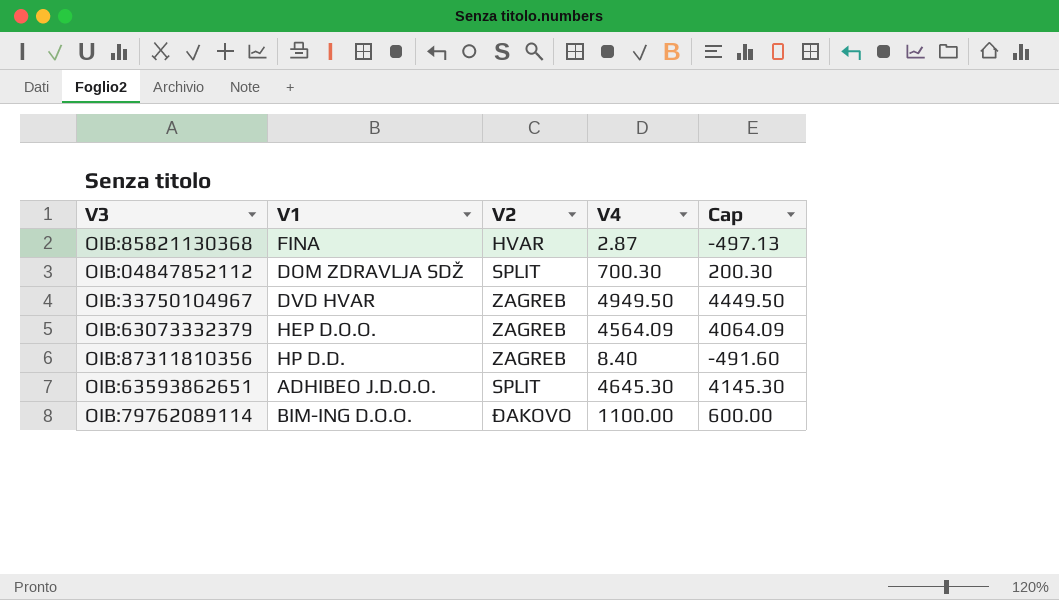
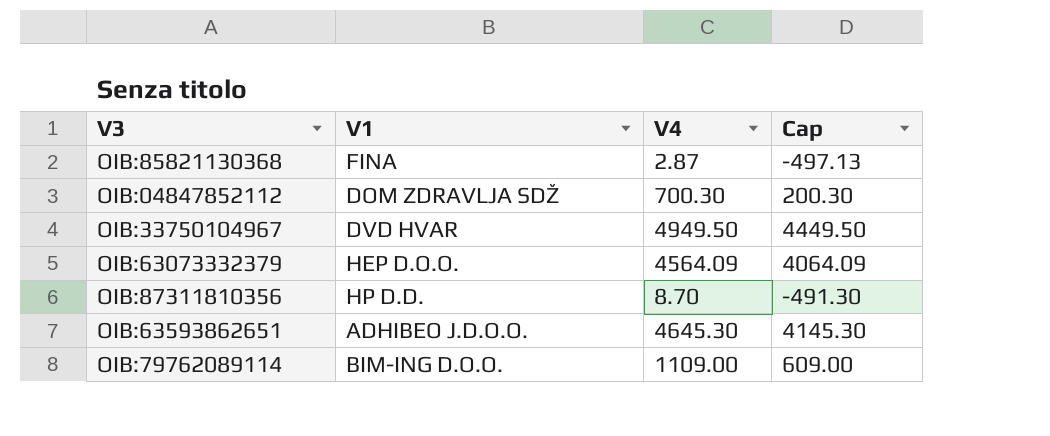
column V2 | position: 3 -> none
OIB:87311810356 | V4: 8.40 -> 8.70
OIB:87311810356 | Cap: -491.60 -> -491.30
OIB:79762089114 | V4: 1100.00 -> 1109.00
OIB:79762089114 | Cap: 600.00 -> 609.00

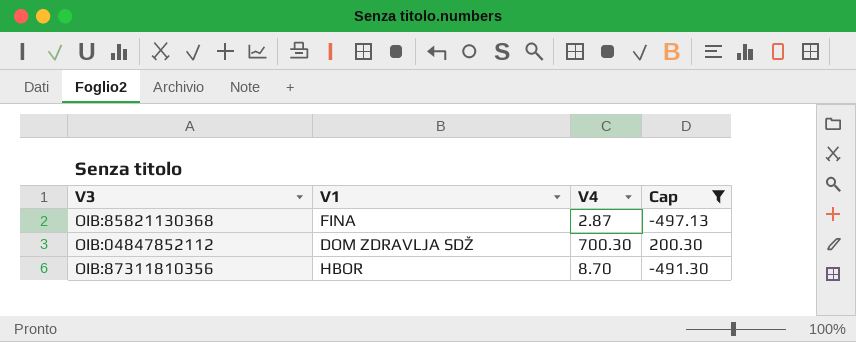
filter: none -> Cap <= 200.30
OIB:87311810356 | V1: HP D.D. -> HBOR

